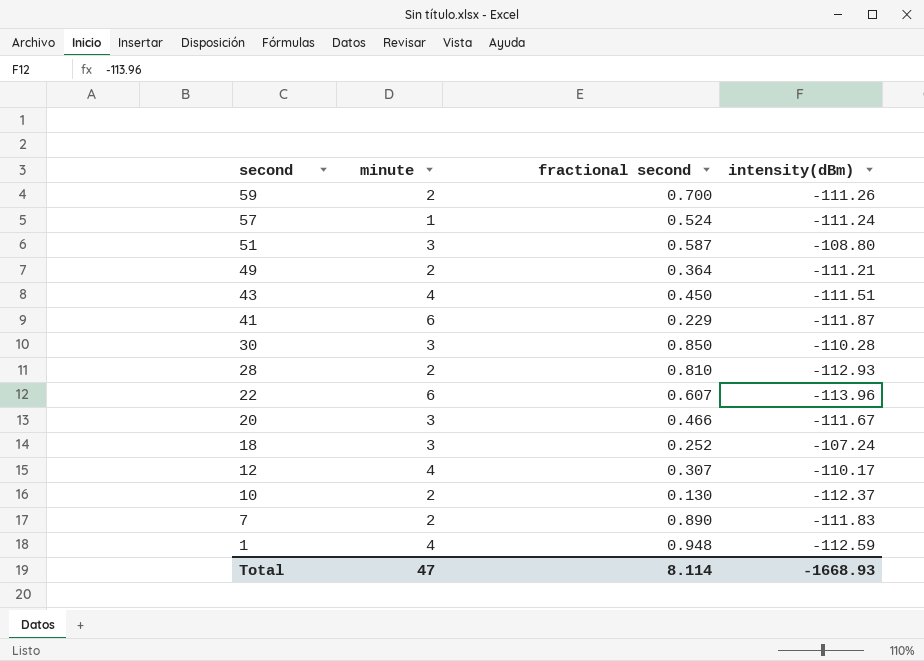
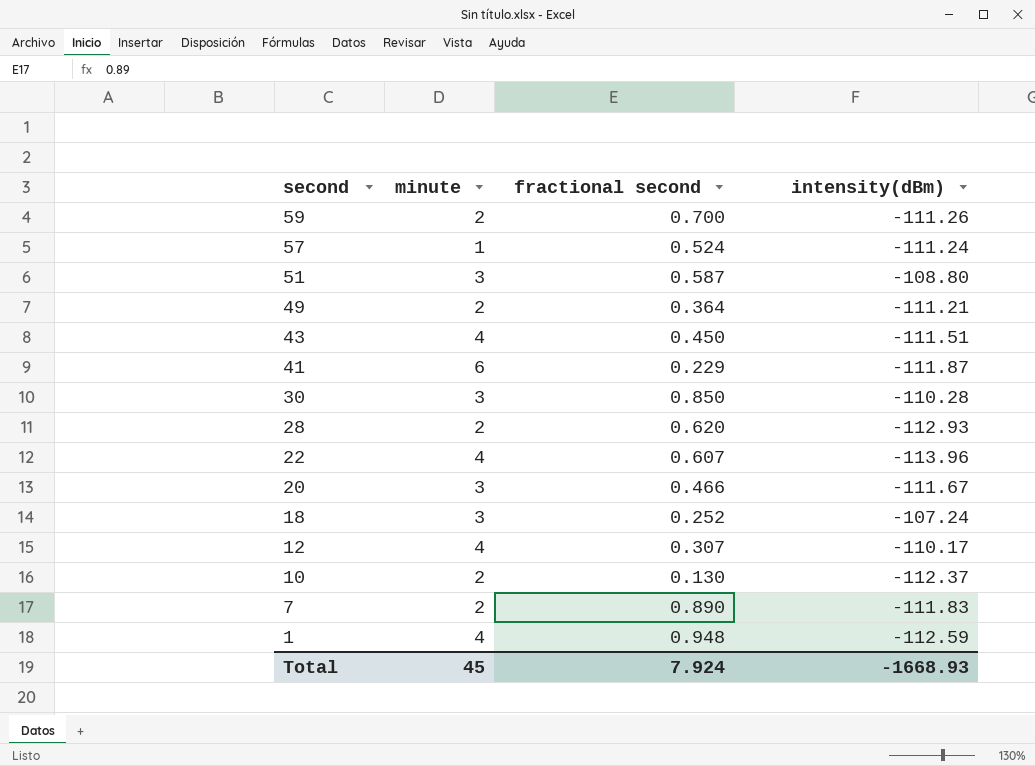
28 | fractional second: 0.810 -> 0.620
22 | minute: 6 -> 4
Total | minute: 47 -> 45
Total | fractional second: 8.114 -> 7.924

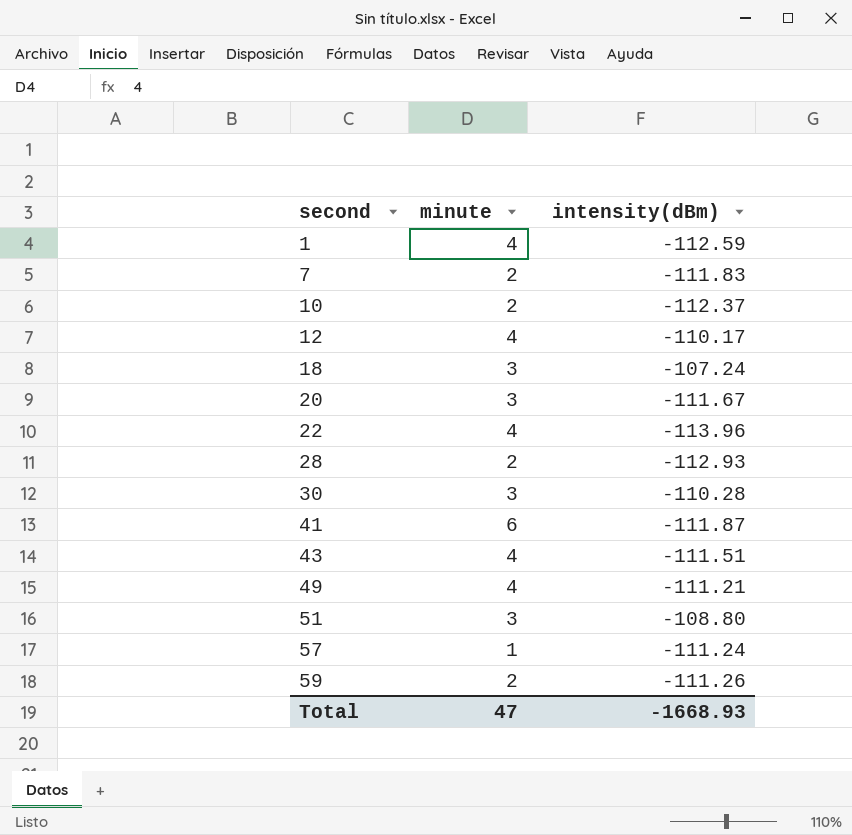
row order: second descending -> second ascending
column fractional second | position: 3 -> none
49 | minute: 2 -> 4
Total | minute: 45 -> 47

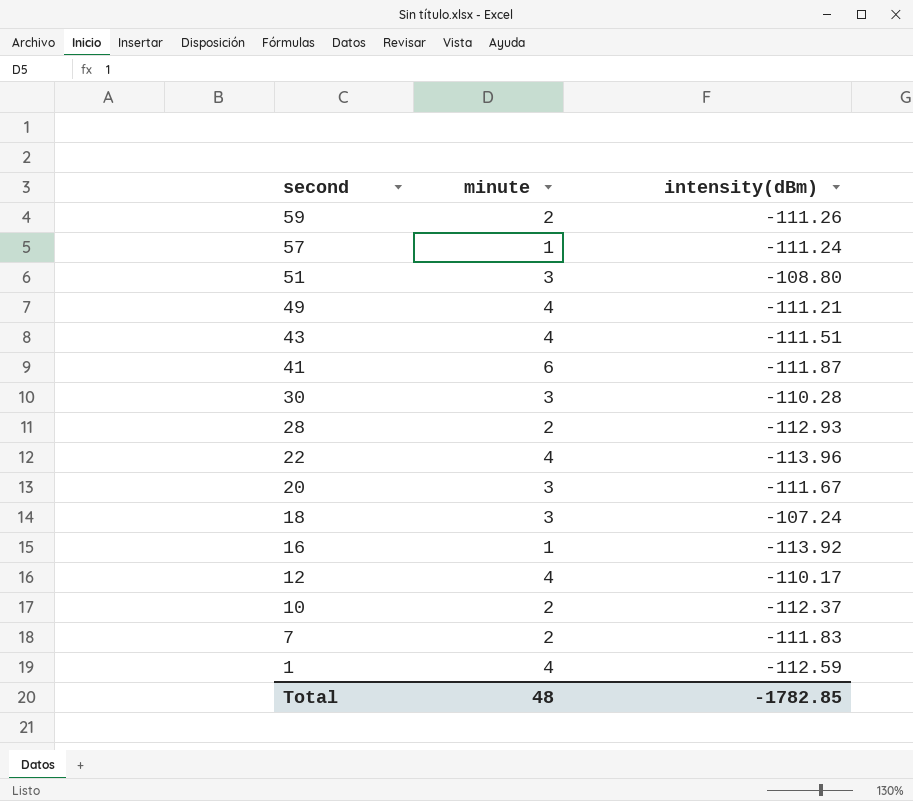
row order: second ascending -> second descending
row 16: none -> 1 | -113.92
Total | minute: 47 -> 48
Total | intensity(dBm): -1668.93 -> -1782.85

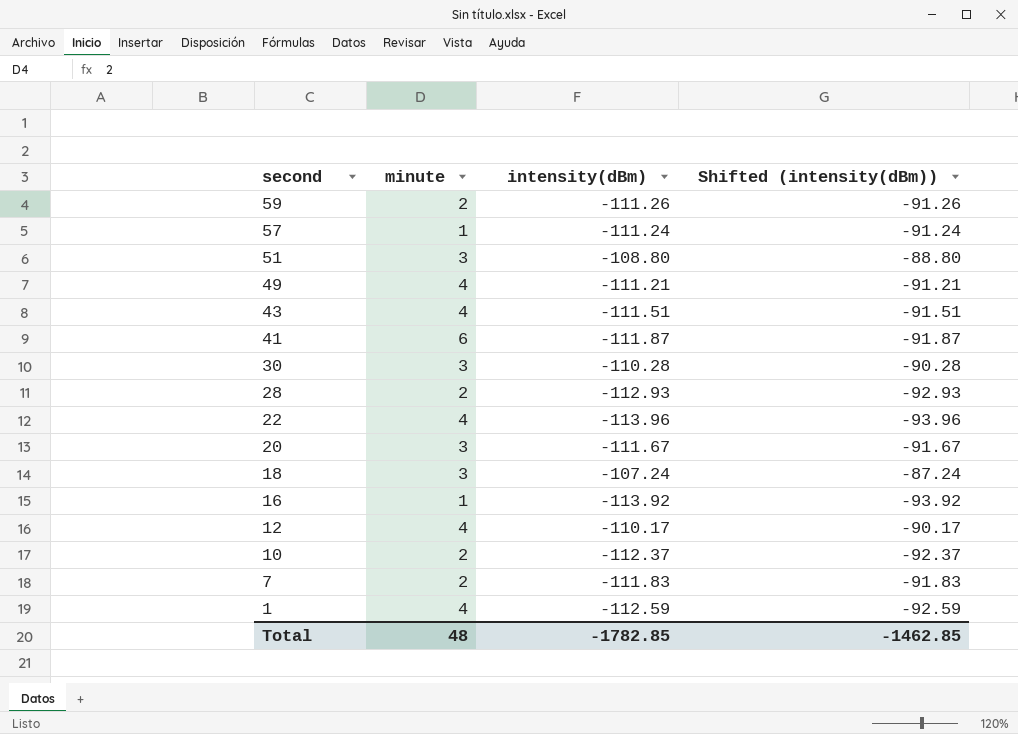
column Shifted (intensity(dBm)) | formula: none -> [intensity(dBm)] + 20

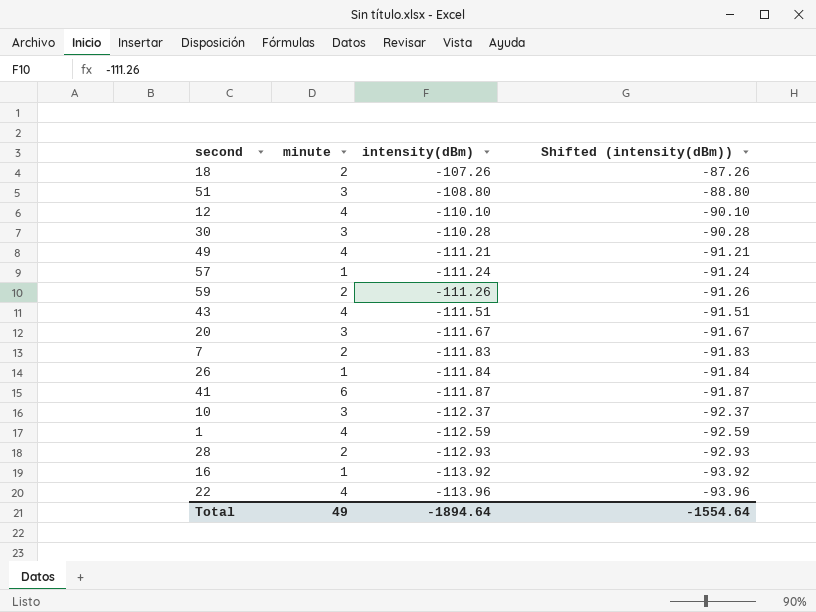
row order: second descending -> intensity(dBm) descending
18 | minute: 3 -> 2
18 | intensity(dBm): -107.24 -> -107.26
18 | Shifted (intensity(dBm)): -87.24 -> -87.26
12 | intensity(dBm): -110.17 -> -110.10
12 | Shifted (intensity(dBm)): -90.17 -> -90.10
row 26: none -> 1 | -111.84 | -91.84
10 | minute: 2 -> 3
Total | minute: 48 -> 49
Total | intensity(dBm): -1782.85 -> -1894.64
Total | Shifted (intensity(dBm)): -1462.85 -> -1554.64

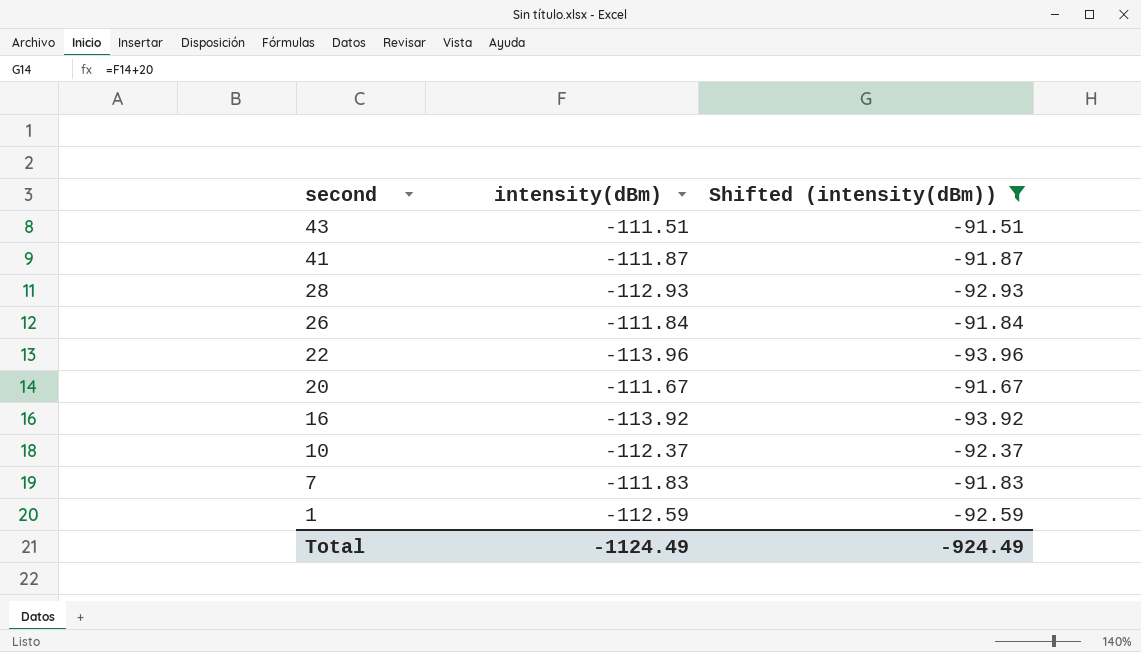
filter: none -> Shifted (intensity(dBm)) <= -91.51
row order: intensity(dBm) descending -> second descending
column minute | position: 2 -> none
Total | intensity(dBm): -1894.64 -> -1124.49
Total | Shifted (intensity(dBm)): -1554.64 -> -924.49

